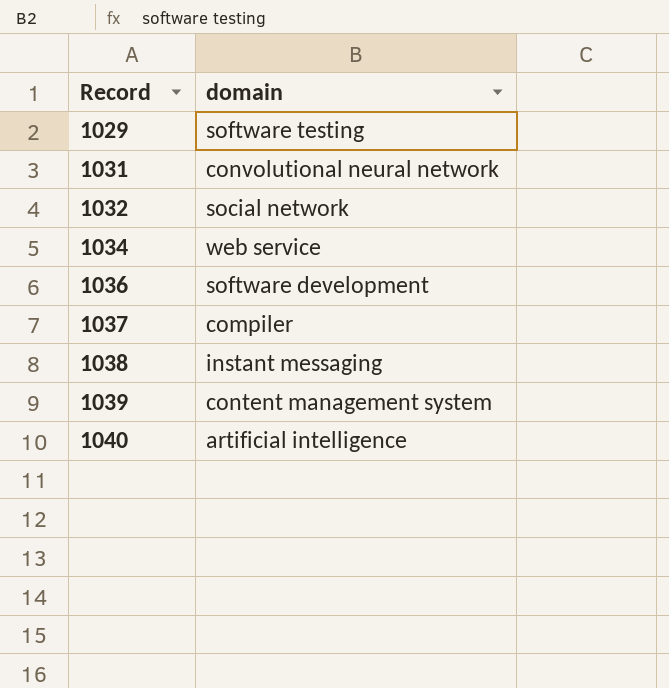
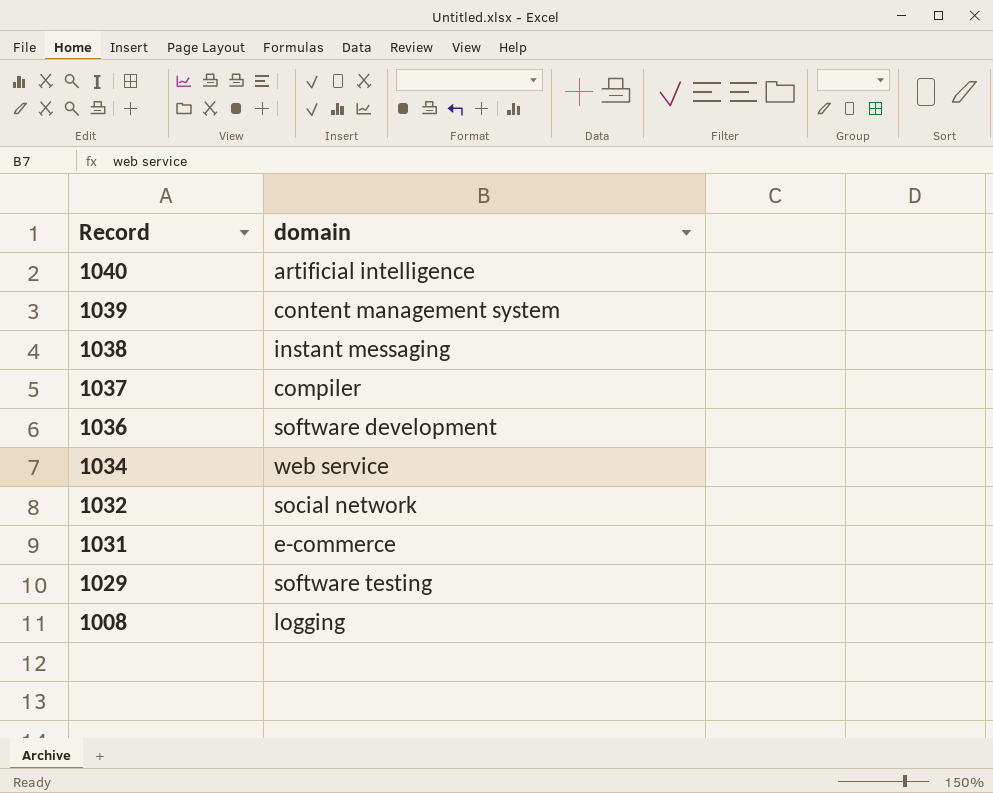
row order: Record ascending -> Record descending
1031 | domain: convolutional neural network -> e-commerce
row 1008: none -> logging

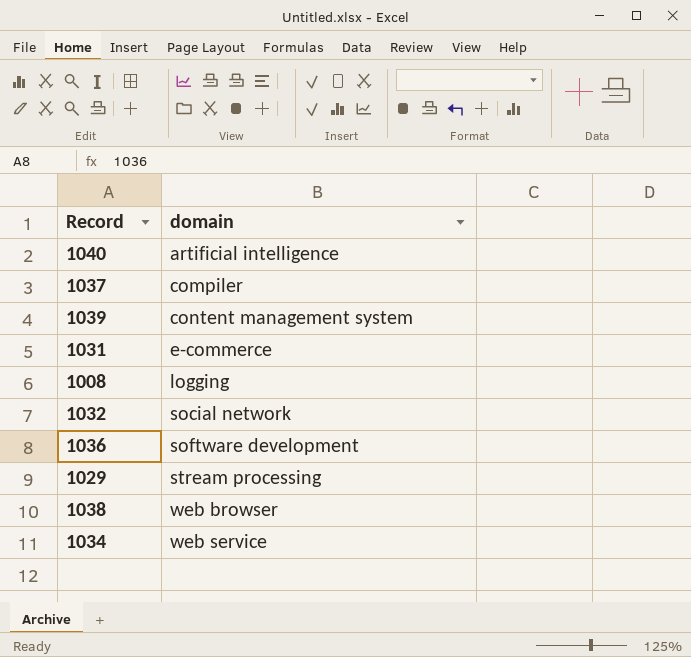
row order: Record descending -> domain ascending
1029 | domain: software testing -> stream processing
1038 | domain: instant messaging -> web browser

